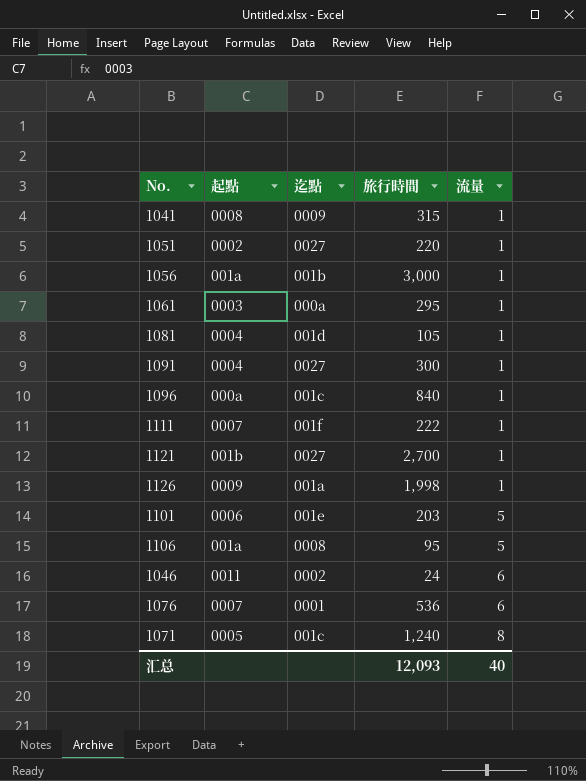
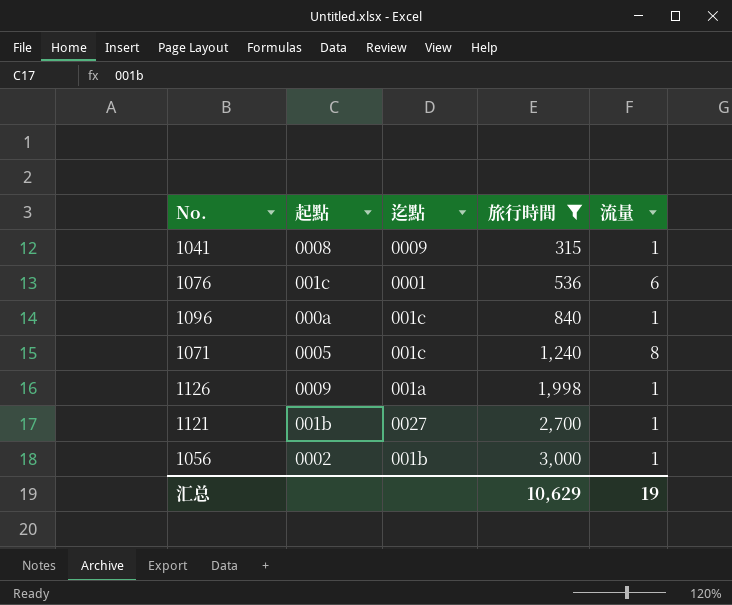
filter: none -> 旅行時間 >= 315
row order: 流量 ascending -> 旅行時間 ascending
1076 | 起點: 0007 -> 001c
1056 | 起點: 001a -> 0002
汇总 | 旅行時間: 12,093 -> 10,629
汇总 | 流量: 40 -> 19

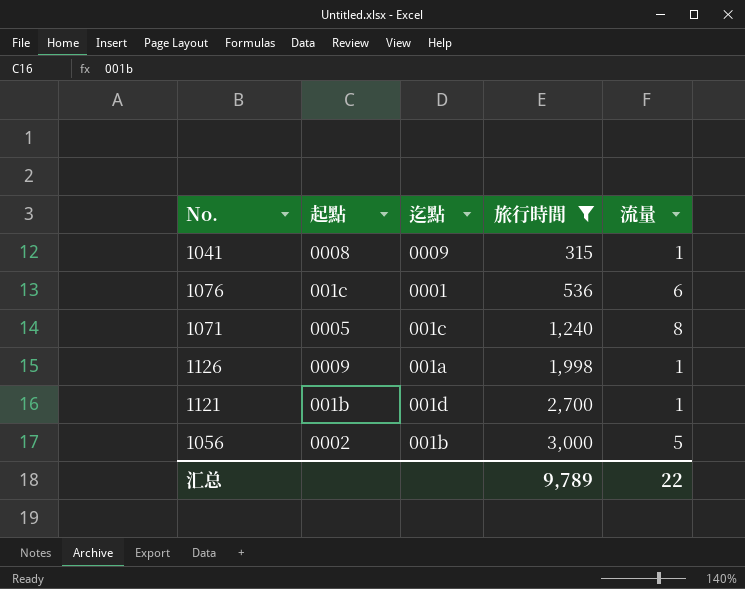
row 1096: 000a | 001c | 840 | 1 -> none
1121 | 迄點: 0027 -> 001d
1056 | 流量: 1 -> 5
汇总 | 旅行時間: 10,629 -> 9,789
汇总 | 流量: 19 -> 22

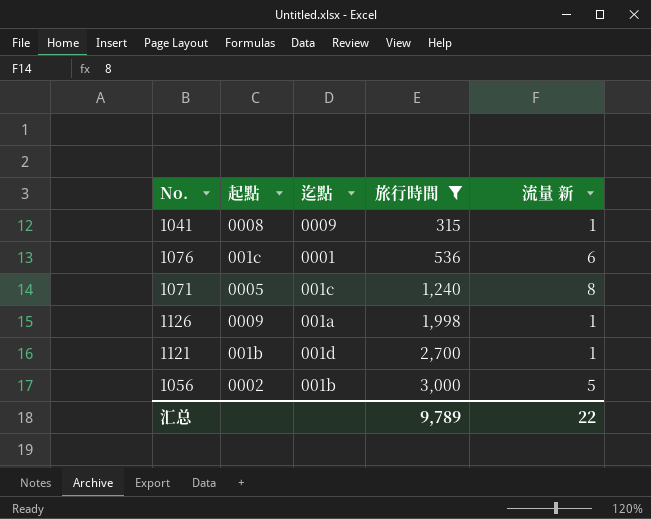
column name: 流量 -> 流量 新

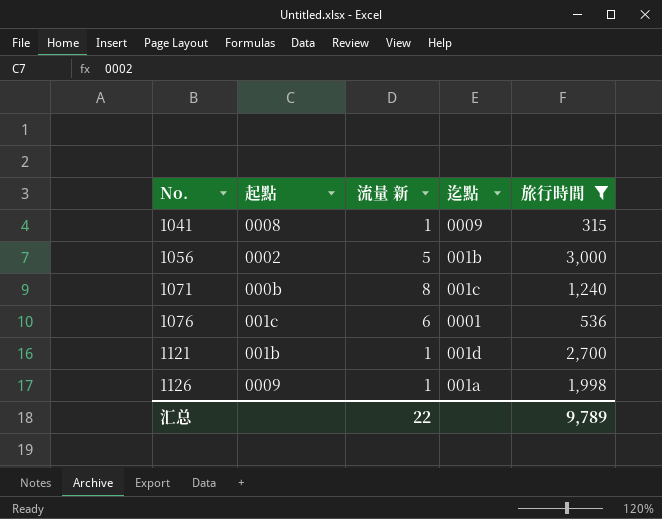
row order: 旅行時間 ascending -> No. ascending
column 流量 新 | position: 5 -> 3
1071 | 起點: 0005 -> 000b

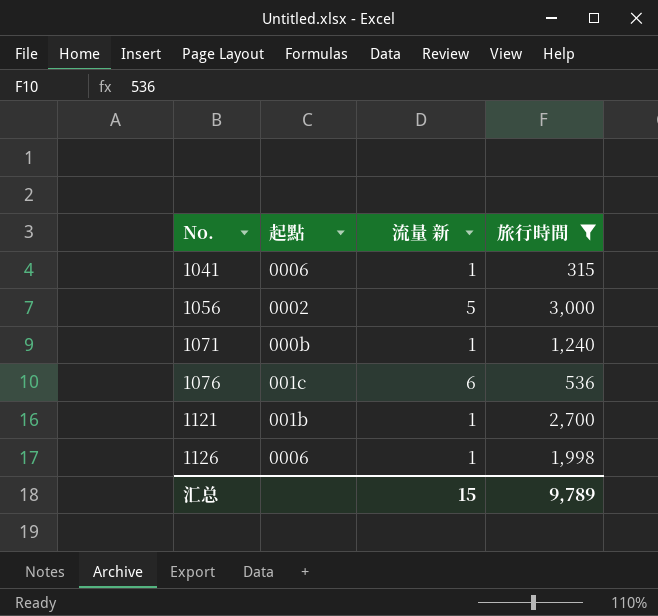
column 迄點 | position: 4 -> none
1041 | 起點: 0008 -> 0006
1071 | 流量 新: 8 -> 1
1126 | 起點: 0009 -> 0006
汇总 | 流量 新: 22 -> 15

